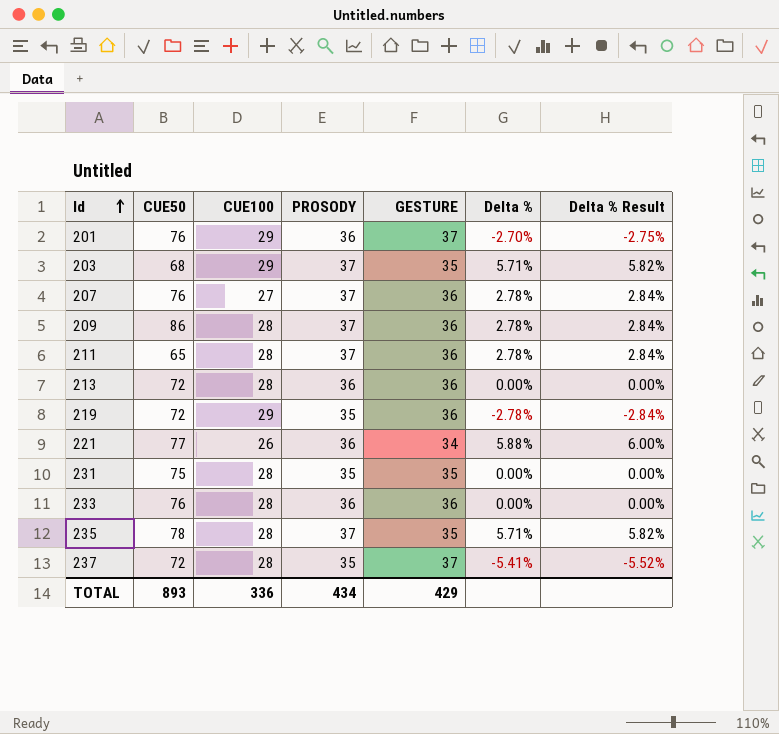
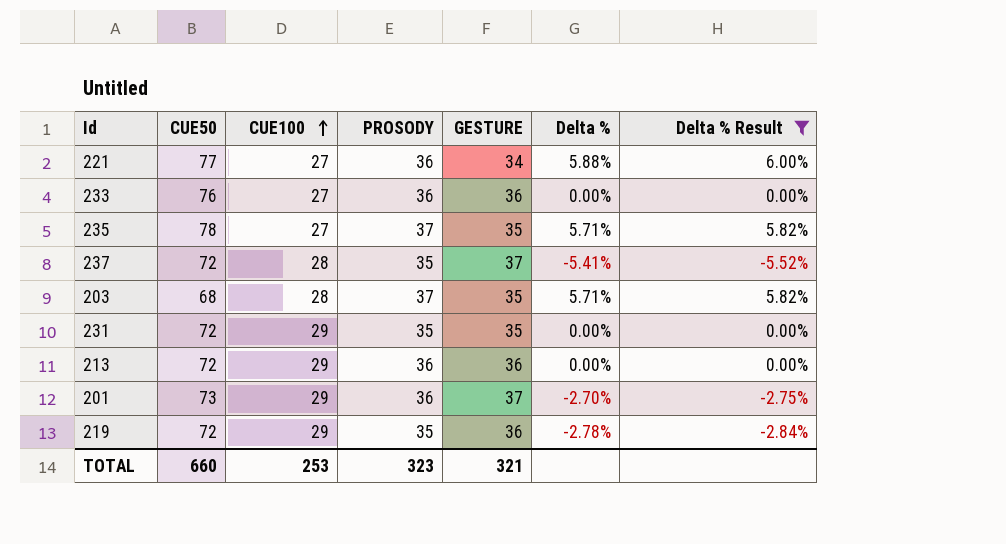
filter: none -> Delta % Result != 2.84%
row order: Id ascending -> CUE100 ascending
221 | CUE100: 26 -> 27
233 | CUE100: 28 -> 27
235 | CUE100: 28 -> 27
203 | CUE100: 29 -> 28
231 | CUE50: 75 -> 72
231 | CUE100: 28 -> 29
213 | CUE100: 28 -> 29
201 | CUE50: 76 -> 73
TOTAL | CUE50: 893 -> 660
TOTAL | CUE100: 336 -> 253
TOTAL | PROSODY: 434 -> 323
TOTAL | GESTURE: 429 -> 321

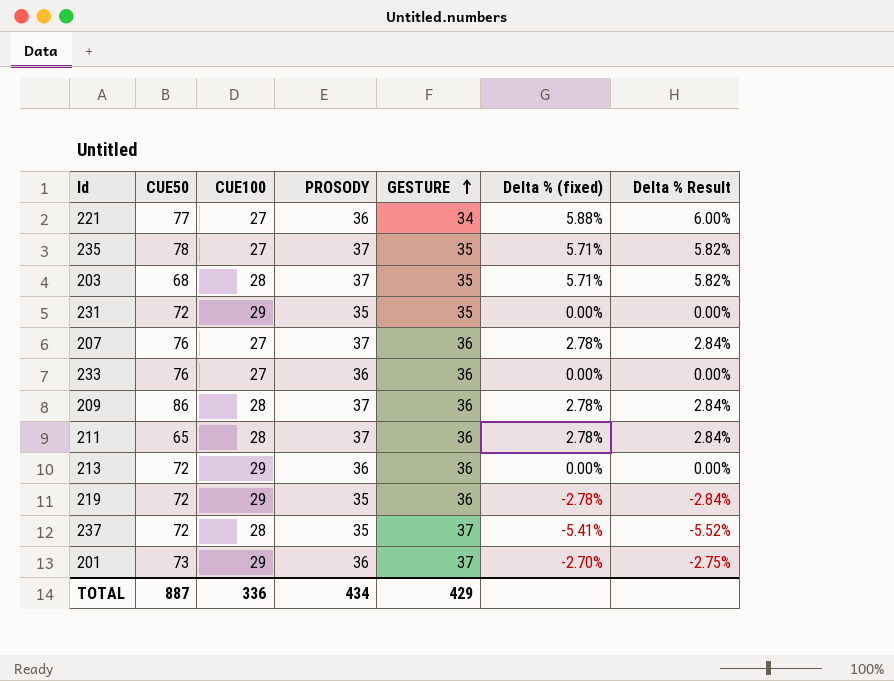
filter: Delta % Result != 2.84% -> none
row order: CUE100 ascending -> GESTURE ascending
column name: Delta % -> Delta % (fixed)
TOTAL | CUE50: 660 -> 887
TOTAL | CUE100: 253 -> 336
TOTAL | PROSODY: 323 -> 434
TOTAL | GESTURE: 321 -> 429

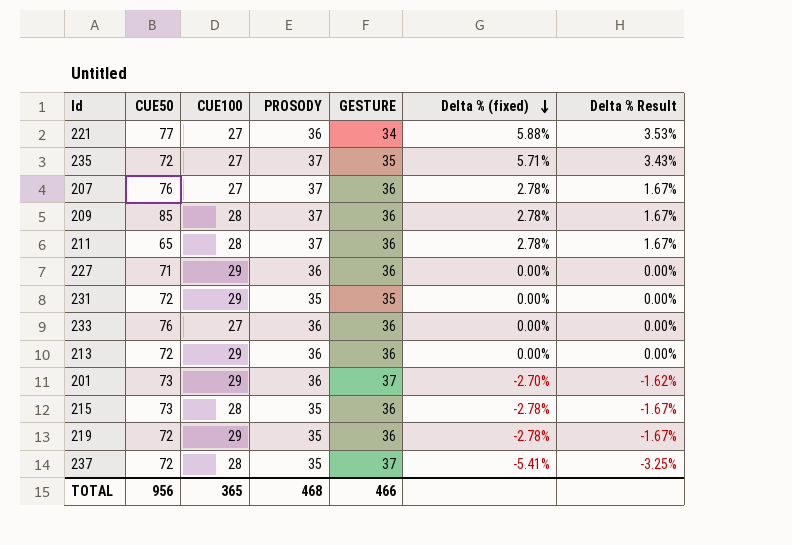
row order: GESTURE ascending -> Delta % (fixed) descending
column Delta % Result | formula: [Delta % (fixed)] * 1.02 -> [Delta % (fixed)] * 0.6
row 203: 68 | 28 | 37 | 35 | 5.71% | 5.82% -> none
235 | CUE50: 78 -> 72
209 | CUE50: 86 -> 85
row 227: none -> 71 | 29 | 36 | 36 | 0.00% | 0.00%
row 215: none -> 73 | 28 | 35 | 36 | -2.78% | -1.67%
TOTAL | CUE50: 887 -> 956
TOTAL | CUE100: 336 -> 365
TOTAL | PROSODY: 434 -> 468
TOTAL | GESTURE: 429 -> 466

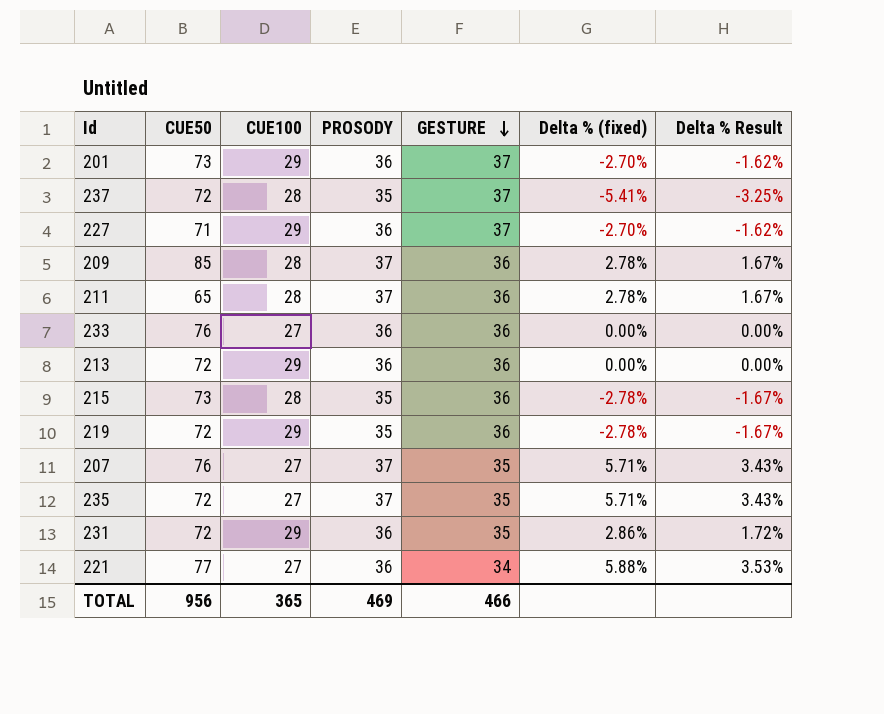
row order: Delta % (fixed) descending -> GESTURE descending
227 | GESTURE: 36 -> 37
227 | Delta % (fixed): 0.00% -> -2.70%
227 | Delta % Result: 0.00% -> -1.62%
207 | GESTURE: 36 -> 35
207 | Delta % (fixed): 2.78% -> 5.71%
207 | Delta % Result: 1.67% -> 3.43%
231 | PROSODY: 35 -> 36
231 | Delta % (fixed): 0.00% -> 2.86%
231 | Delta % Result: 0.00% -> 1.72%
TOTAL | PROSODY: 468 -> 469

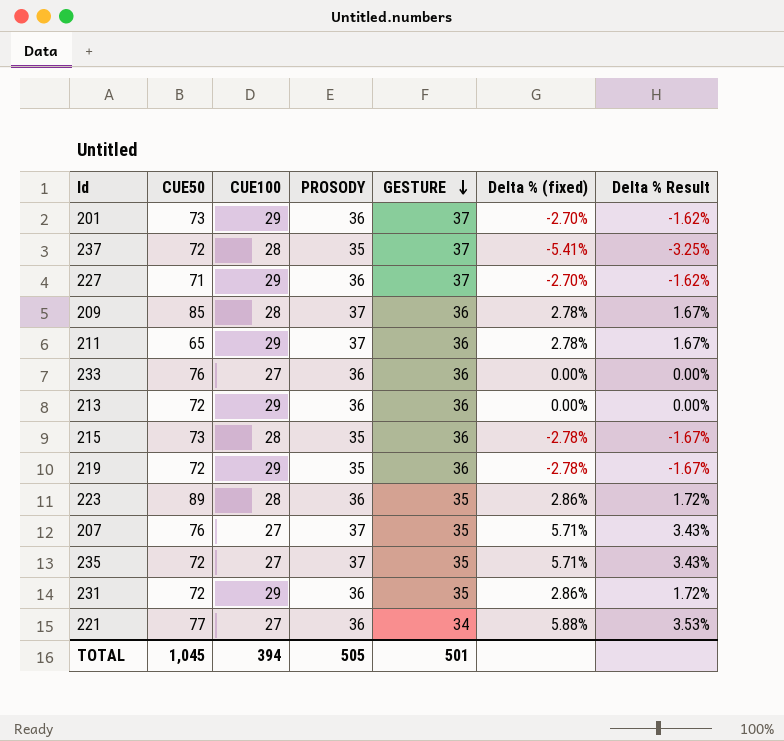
211 | CUE100: 28 -> 29
row 223: none -> 89 | 28 | 36 | 35 | 2.86% | 1.72%
TOTAL | CUE50: 956 -> 1,045
TOTAL | CUE100: 365 -> 394
TOTAL | PROSODY: 469 -> 505
TOTAL | GESTURE: 466 -> 501

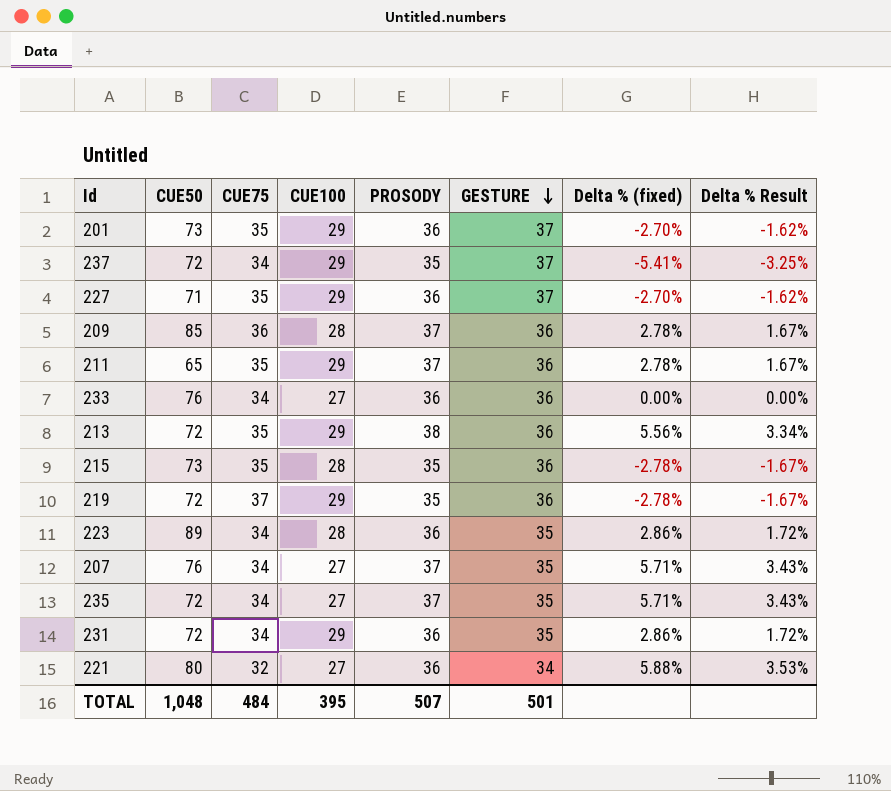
column CUE75 | position: none -> 3
237 | CUE100: 28 -> 29
213 | PROSODY: 36 -> 38
213 | Delta % (fixed): 0.00% -> 5.56%
213 | Delta % Result: 0.00% -> 3.34%
221 | CUE50: 77 -> 80
TOTAL | CUE50: 1,045 -> 1,048
TOTAL | CUE100: 394 -> 395
TOTAL | PROSODY: 505 -> 507

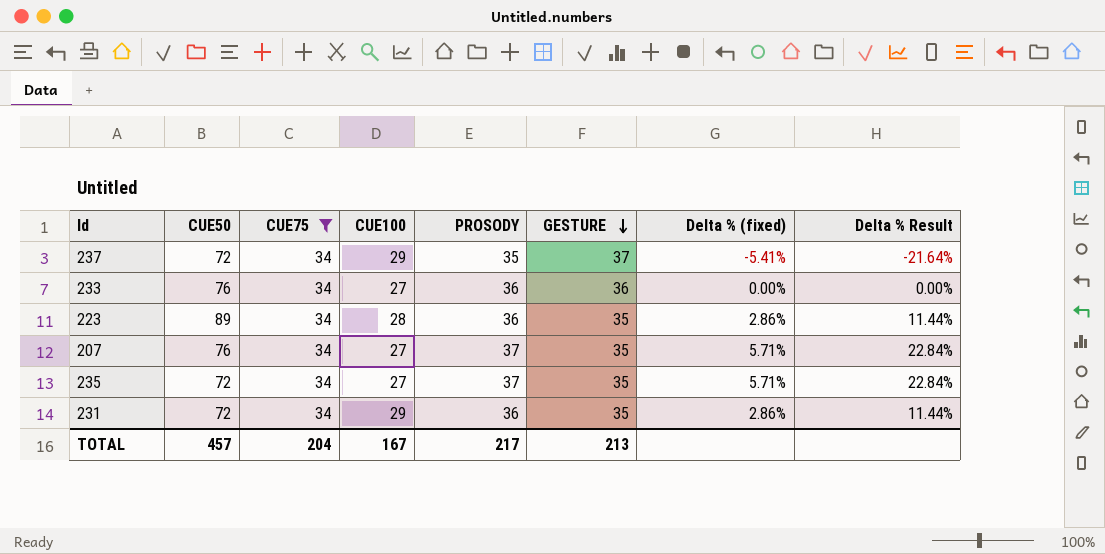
filter: none -> CUE75 = 34
column Delta % Result | formula: [Delta % (fixed)] * 0.6 -> [Delta % (fixed)] * 4
TOTAL | CUE50: 1,048 -> 457
TOTAL | CUE75: 484 -> 204
TOTAL | CUE100: 395 -> 167
TOTAL | PROSODY: 507 -> 217
TOTAL | GESTURE: 501 -> 213

